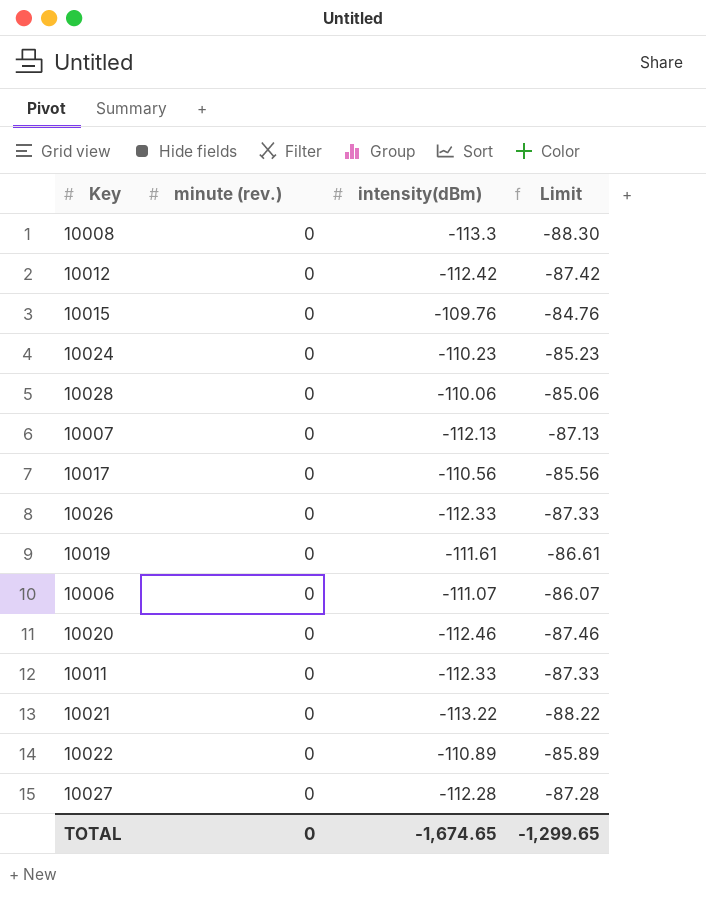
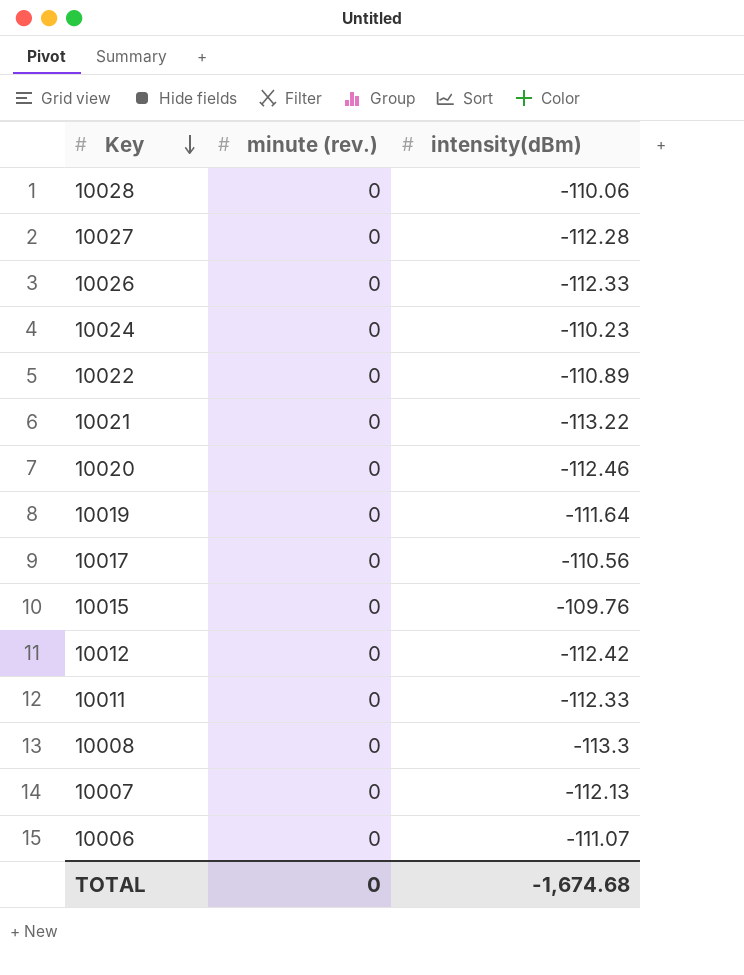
row order: none -> Key descending
column Limit | formula: [intensity(dBm)] + 25 -> none
10019 | intensity(dBm): -111.61 -> -111.64
TOTAL | intensity(dBm): -1,674.65 -> -1,674.68

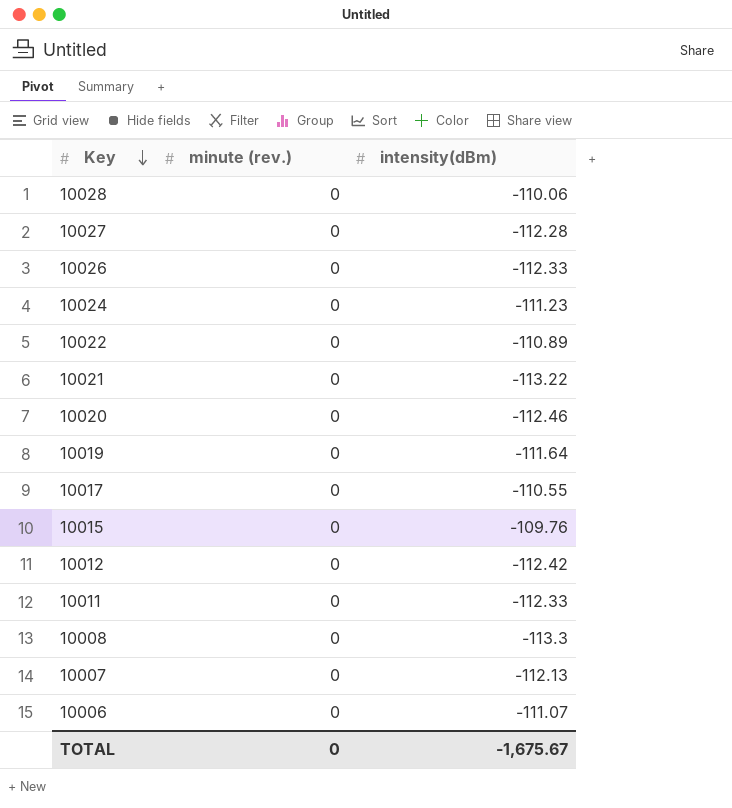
10024 | intensity(dBm): -110.23 -> -111.23
10017 | intensity(dBm): -110.56 -> -110.55
TOTAL | intensity(dBm): -1,674.68 -> -1,675.67

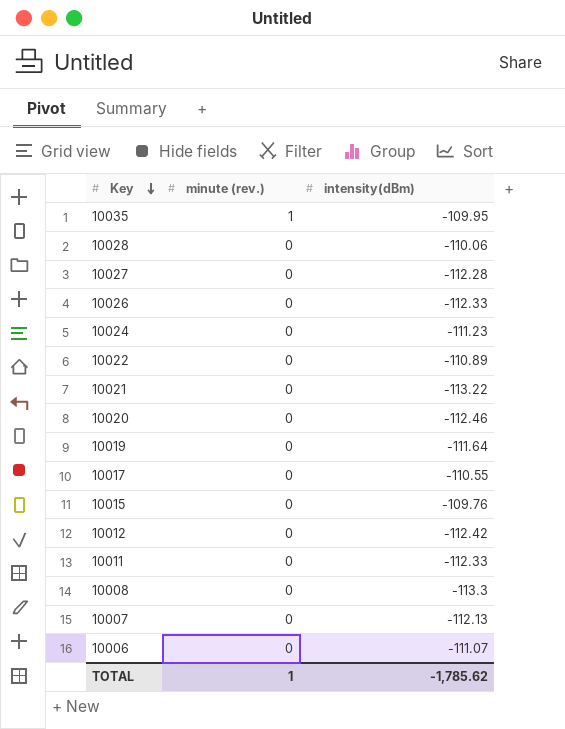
row 10035: none -> 1 | -109.95
TOTAL | minute (rev.): 0 -> 1
TOTAL | intensity(dBm): -1,675.67 -> -1,785.62

